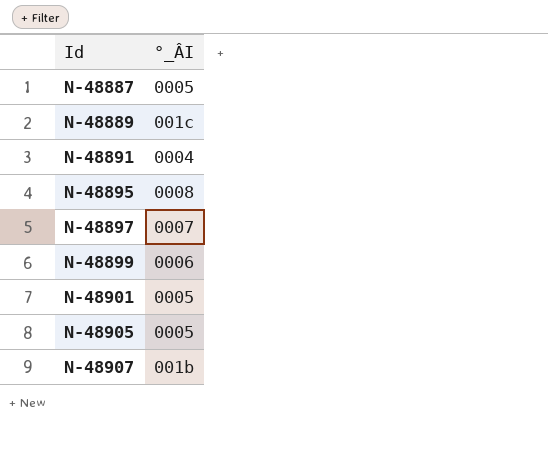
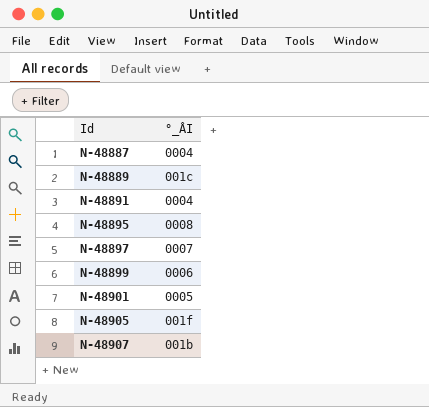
N-48887 | °_ÂI: 0005 -> 0004
N-48905 | °_ÂI: 0005 -> 001f

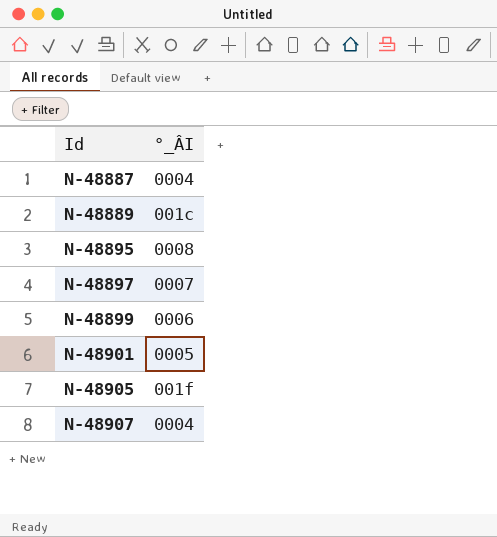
row N-48891: 0004 -> none
N-48907 | °_ÂI: 001b -> 0004

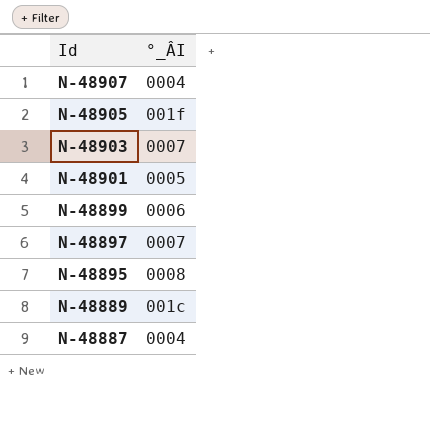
row order: Id ascending -> Id descending
row N-48903: none -> 0007

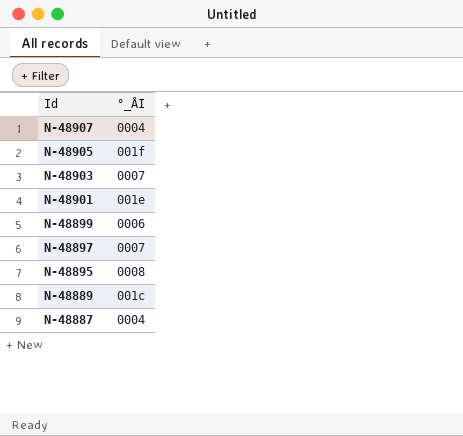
N-48901 | °_ÂI: 0005 -> 001e

